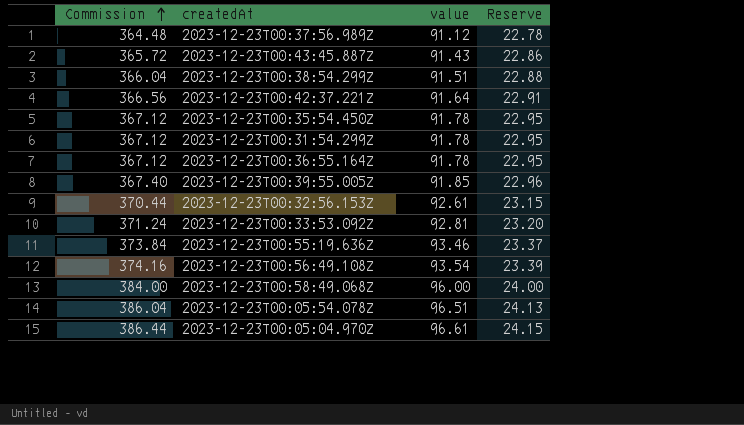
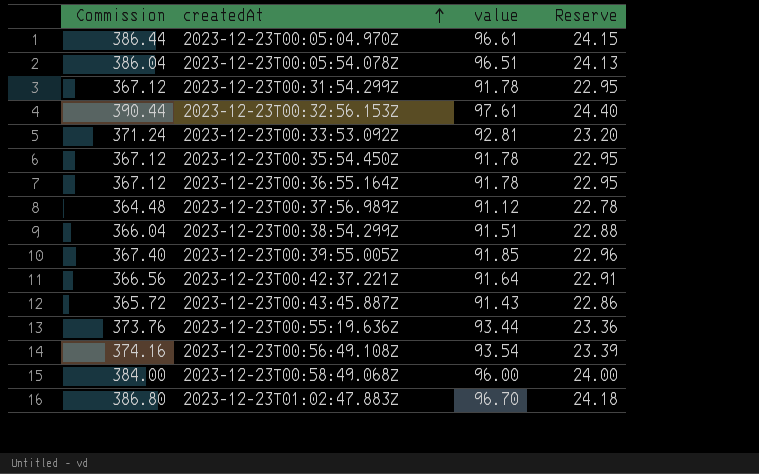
row order: Commission ascending -> createdAt ascending
2023-12-23T00:32:56.153Z | Commission: 370.44 -> 390.44
2023-12-23T00:32:56.153Z | value: 92.61 -> 97.61
2023-12-23T00:32:56.153Z | Reserve: 23.15 -> 24.40
2023-12-23T00:55:19.636Z | Commission: 373.84 -> 373.76
2023-12-23T00:55:19.636Z | value: 93.46 -> 93.44
2023-12-23T00:55:19.636Z | Reserve: 23.37 -> 23.36
row 2023-12-23T01:02:47.883Z: none -> 386.80 | 96.70 | 24.18

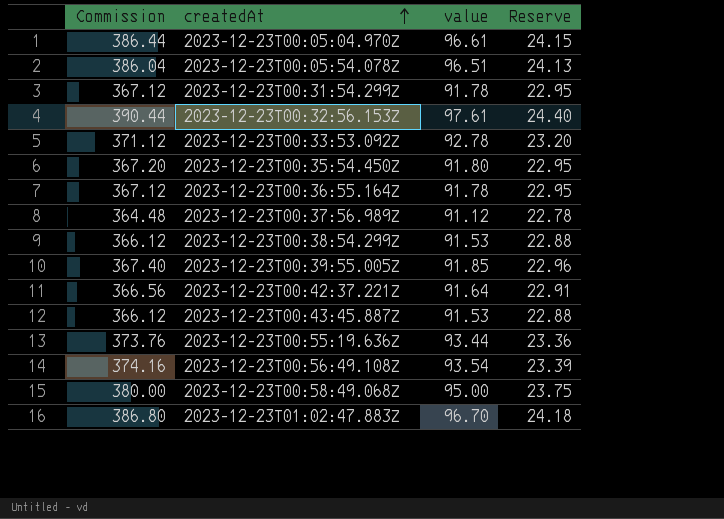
2023-12-23T00:33:53.092Z | Commission: 371.24 -> 371.12
2023-12-23T00:33:53.092Z | value: 92.81 -> 92.78
2023-12-23T00:35:54.450Z | Commission: 367.12 -> 367.20
2023-12-23T00:35:54.450Z | value: 91.78 -> 91.80
2023-12-23T00:38:54.299Z | Commission: 366.04 -> 366.12
2023-12-23T00:38:54.299Z | value: 91.51 -> 91.53
2023-12-23T00:43:45.887Z | Commission: 365.72 -> 366.12
2023-12-23T00:43:45.887Z | value: 91.43 -> 91.53
2023-12-23T00:43:45.887Z | Reserve: 22.86 -> 22.88
2023-12-23T00:58:49.068Z | Commission: 384.00 -> 380.00
2023-12-23T00:58:49.068Z | value: 96.00 -> 95.00
2023-12-23T00:58:49.068Z | Reserve: 24.00 -> 23.75

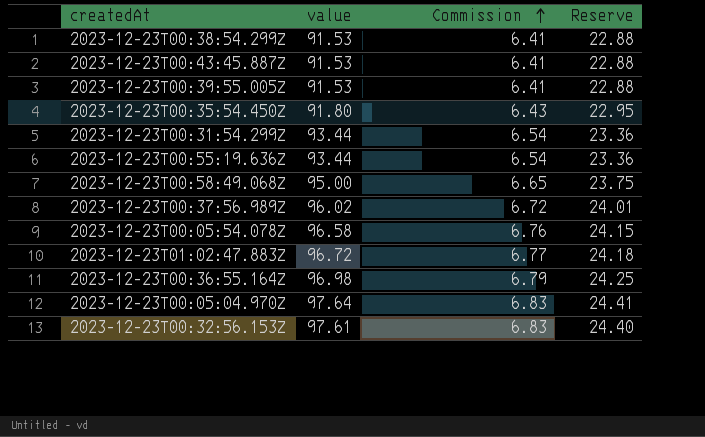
row order: createdAt ascending -> Commission ascending
column Commission | formula: [value] * 4 -> [value] * 0.07
column Commission | position: 1 -> 3
row 2023-12-23T00:33:53.092Z: 371.12 | 92.78 | 23.20 -> none
row 2023-12-23T00:42:37.221Z: 366.56 | 91.64 | 22.91 -> none
row 2023-12-23T00:56:49.108Z: 374.16 | 93.54 | 23.39 -> none
2023-12-23T00:39:55.005Z | value: 91.85 -> 91.53
2023-12-23T00:39:55.005Z | Reserve: 22.96 -> 22.88
2023-12-23T00:31:54.299Z | value: 91.78 -> 93.44
2023-12-23T00:31:54.299Z | Reserve: 22.95 -> 23.36
2023-12-23T00:37:56.989Z | value: 91.12 -> 96.02
2023-12-23T00:37:56.989Z | Reserve: 22.78 -> 24.01
2023-12-23T00:05:54.078Z | value: 96.51 -> 96.58
2023-12-23T00:05:54.078Z | Reserve: 24.13 -> 24.15
2023-12-23T01:02:47.883Z | value: 96.70 -> 96.72
2023-12-23T00:36:55.164Z | value: 91.78 -> 96.98
2023-12-23T00:36:55.164Z | Reserve: 22.95 -> 24.25
2023-12-23T00:05:04.970Z | value: 96.61 -> 97.64
2023-12-23T00:05:04.970Z | Reserve: 24.15 -> 24.41

